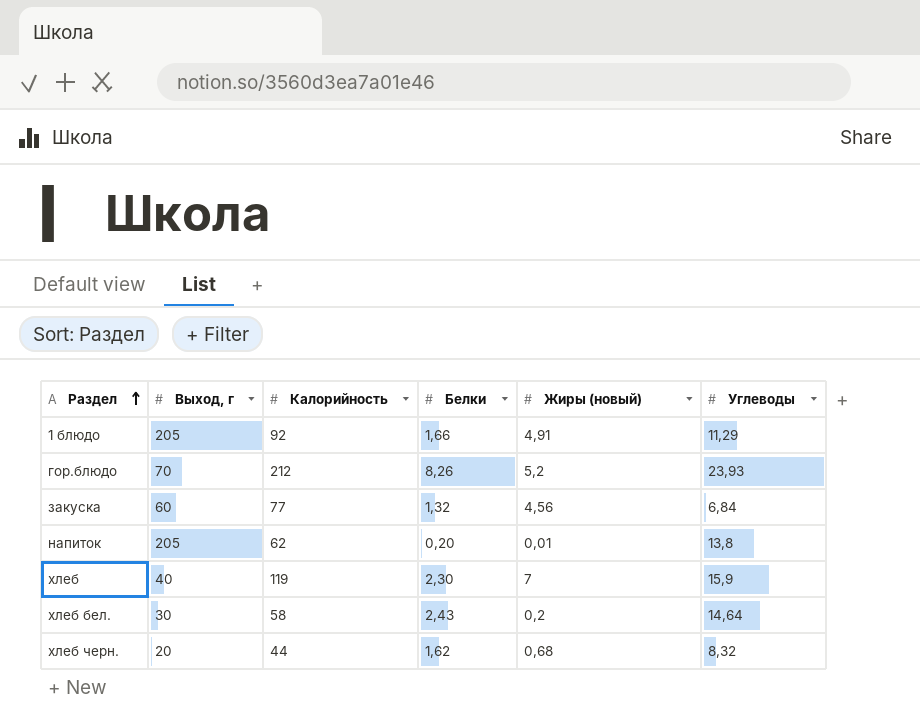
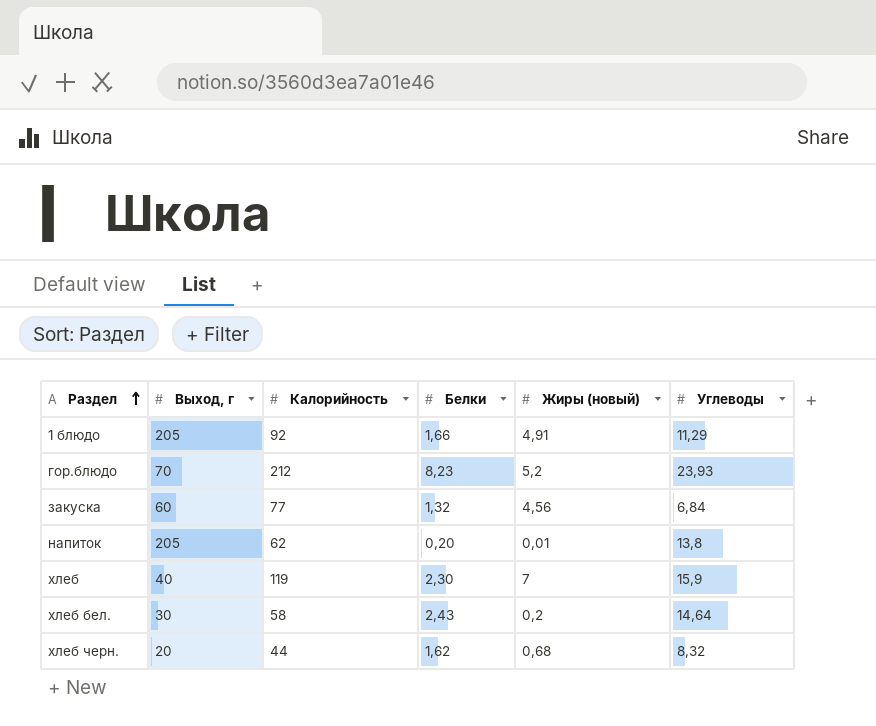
гор.блюдо | Белки: 8,26 -> 8,23

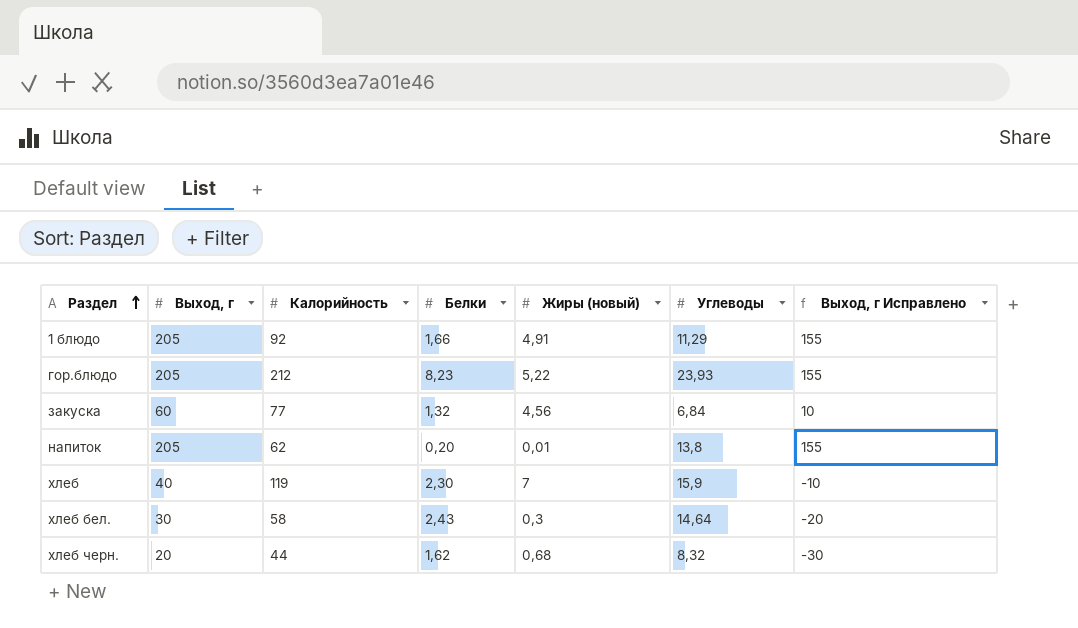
column Выход, г Исправлено | formula: none -> [Выход, г] - 50
гор.блюдо | Выход, г: 70 -> 205
гор.блюдо | Жиры (новый): 5,2 -> 5,22
хлеб бел. | Жиры (новый): 0,2 -> 0,3

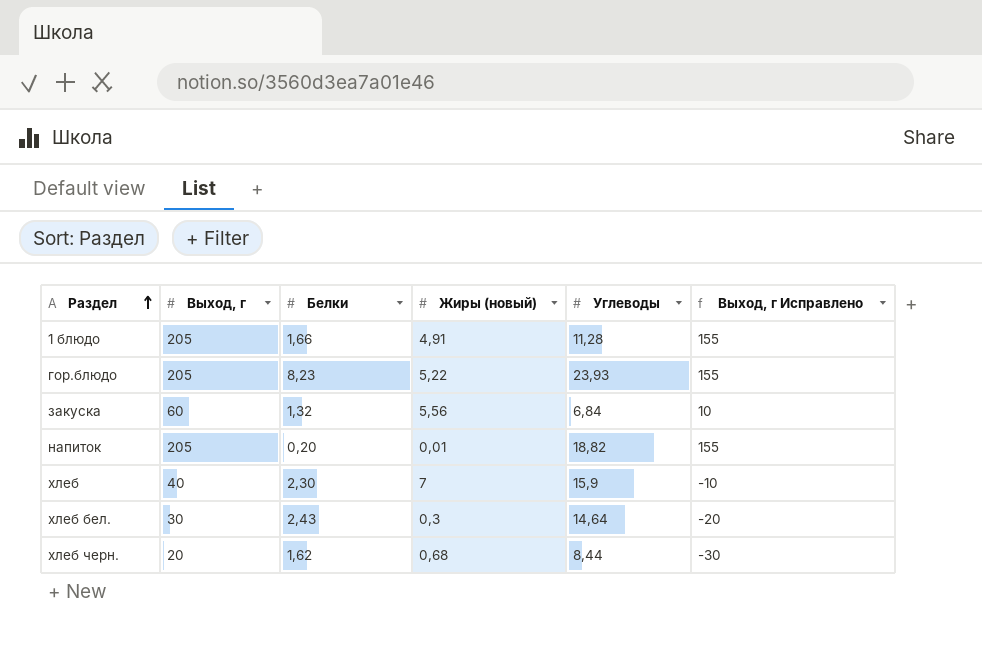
column Калорийность | position: 3 -> none
1 блюдо | Углеводы: 11,29 -> 11,28
закуска | Жиры (новый): 4,56 -> 5,56
напиток | Углеводы: 13,8 -> 18,82
хлеб черн. | Углеводы: 8,32 -> 8,44

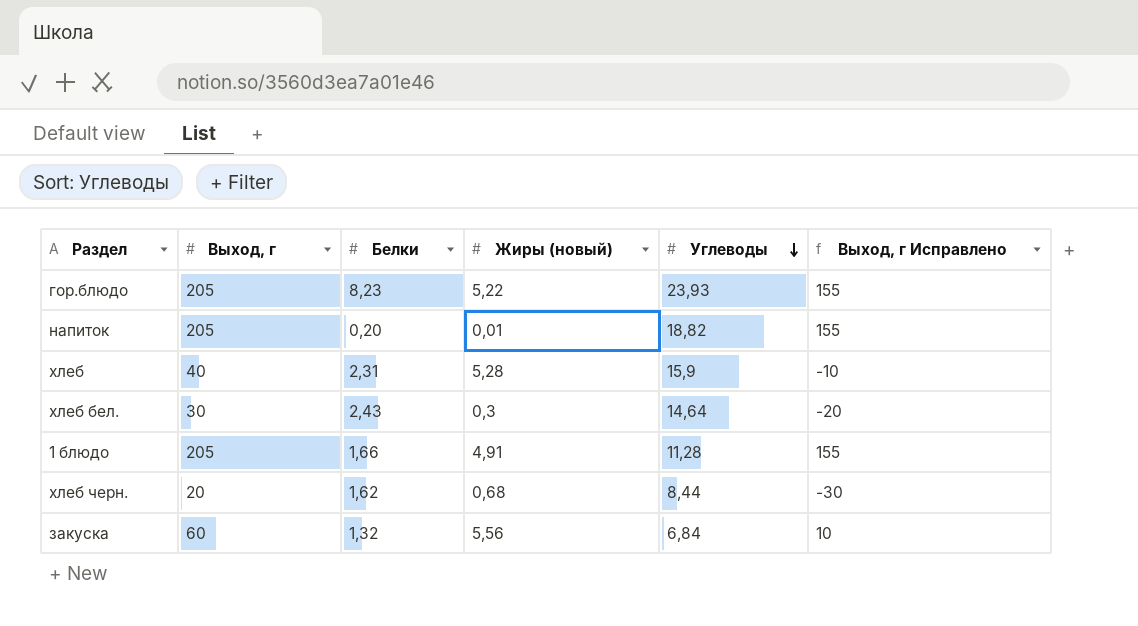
row order: Раздел ascending -> Углеводы descending
хлеб | Белки: 2,30 -> 2,31
хлеб | Жиры (новый): 7 -> 5,28

